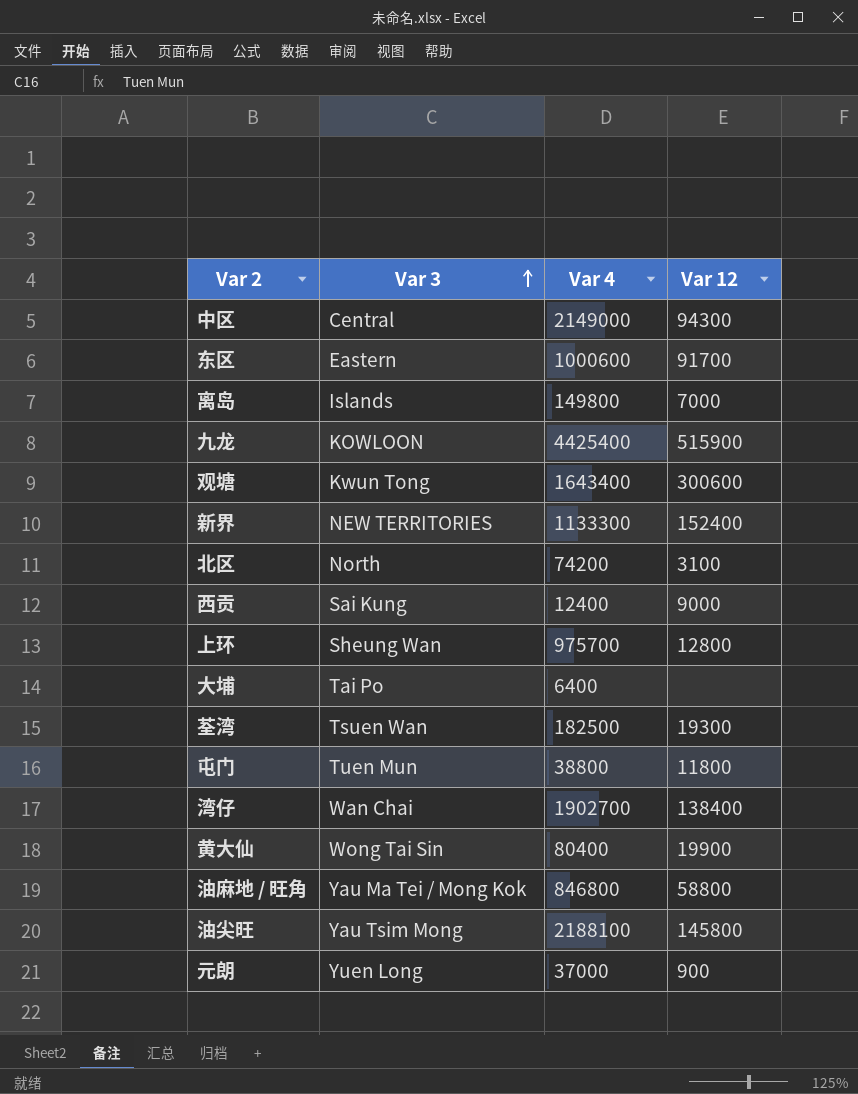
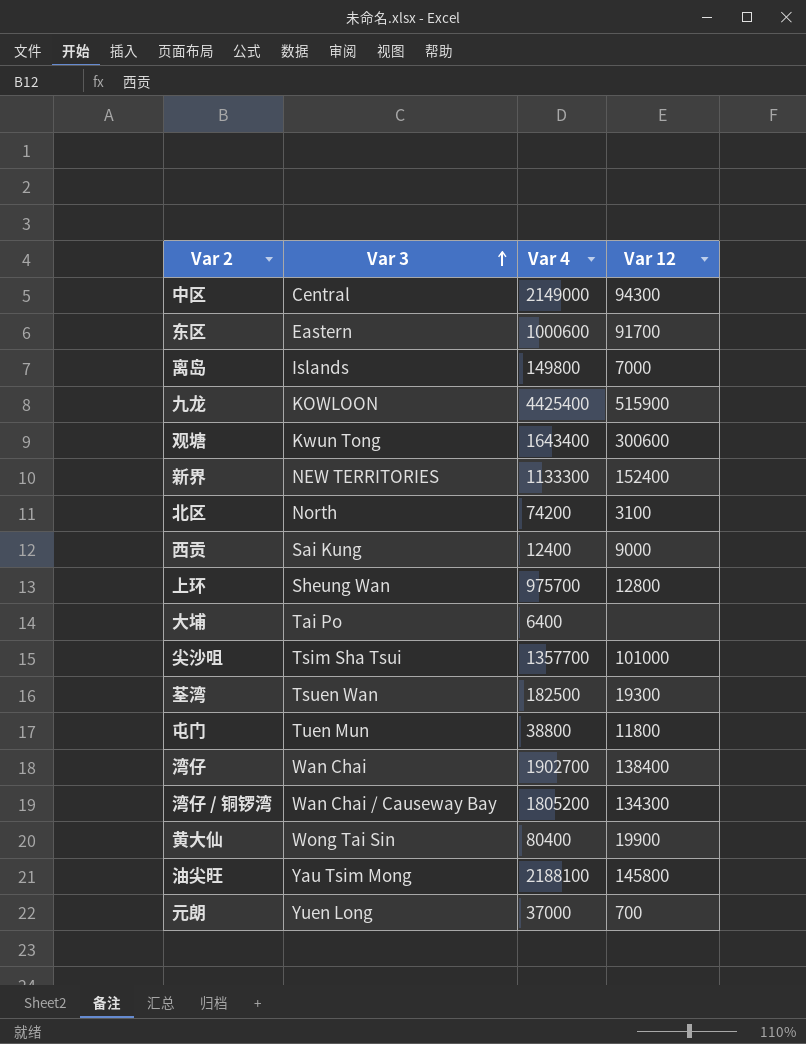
row 油麻地 / 旺角: Yau Ma Tei / Mong Kok | 846800 | 58800 -> none
row 尖沙咀: none -> Tsim Sha Tsui | 1357700 | 101000
row 湾仔 / 铜锣湾: none -> Wan Chai / Causeway Bay | 1805200 | 134300
元朗 | Var 12: 900 -> 700

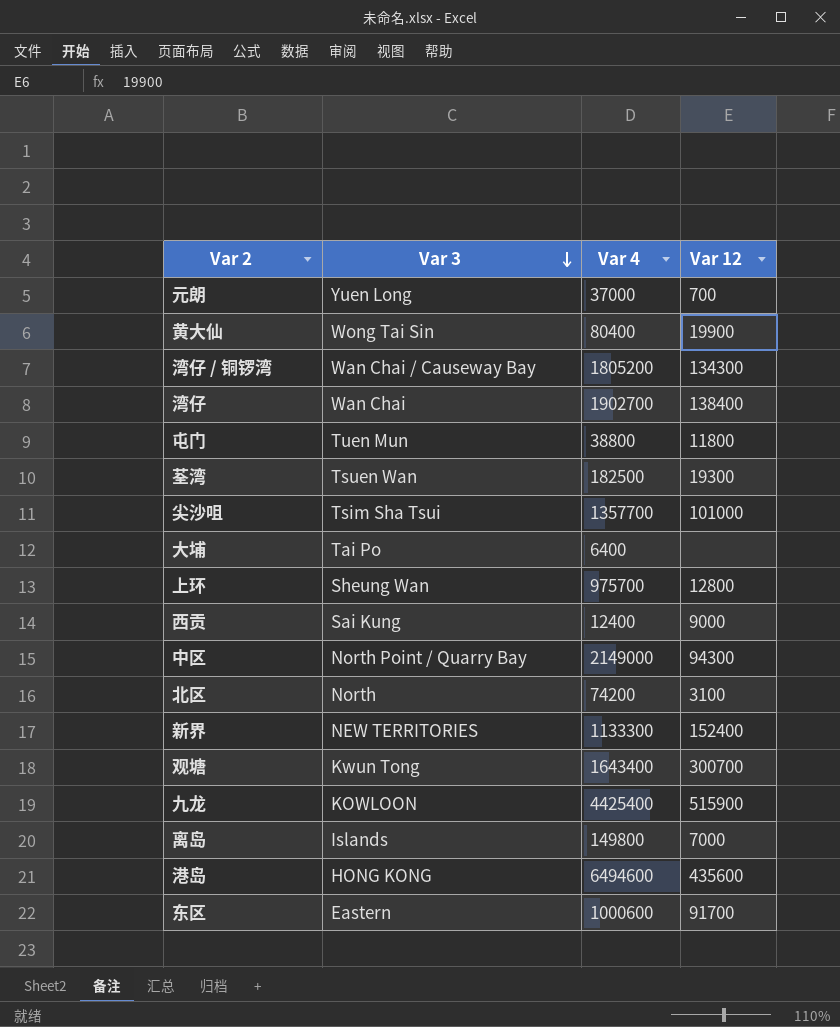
row order: Var 3 ascending -> Var 3 descending
row 油尖旺: Yau Tsim Mong | 2188100 | 145800 -> none
中区 | Var 3: Central -> North Point / Quarry Bay
观塘 | Var 12: 300600 -> 300700
row 港岛: none -> HONG KONG | 6494600 | 435600

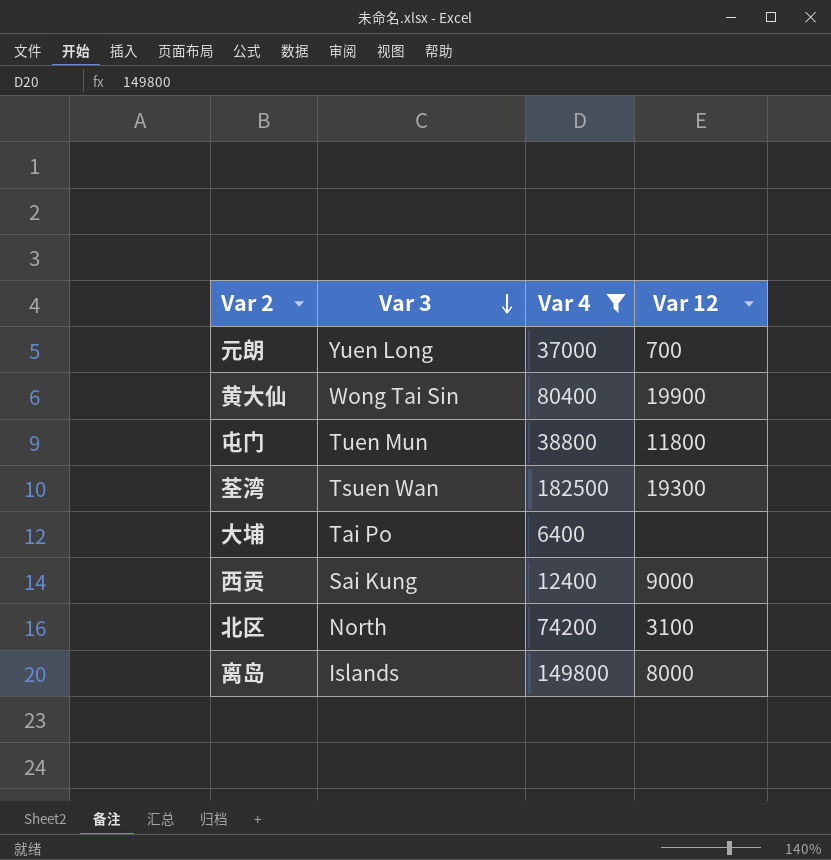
filter: none -> Var 4 <= 182500
离岛 | Var 12: 7000 -> 8000

